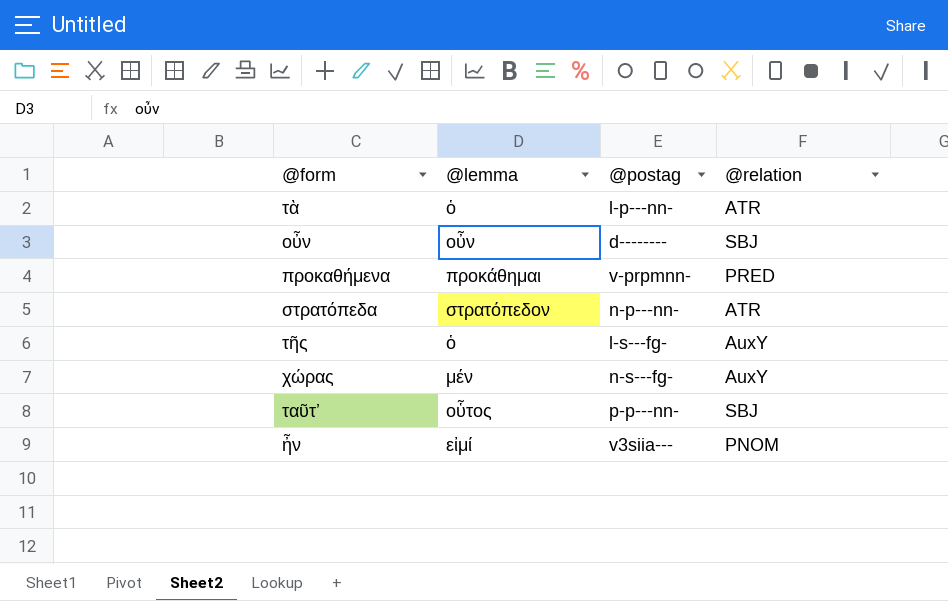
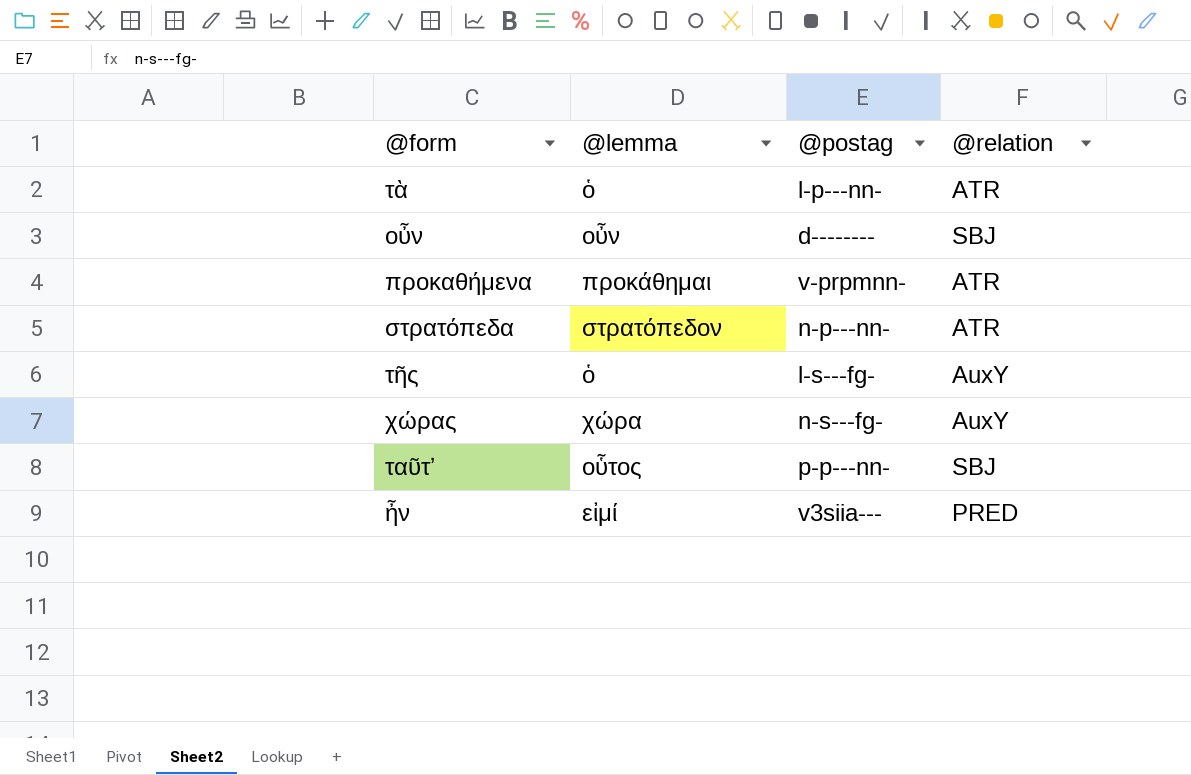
προκαθήμενα | @relation: PRED -> ATR
χώρας | @lemma: μέν -> χώρα
ἦν | @relation: PNOM -> PRED

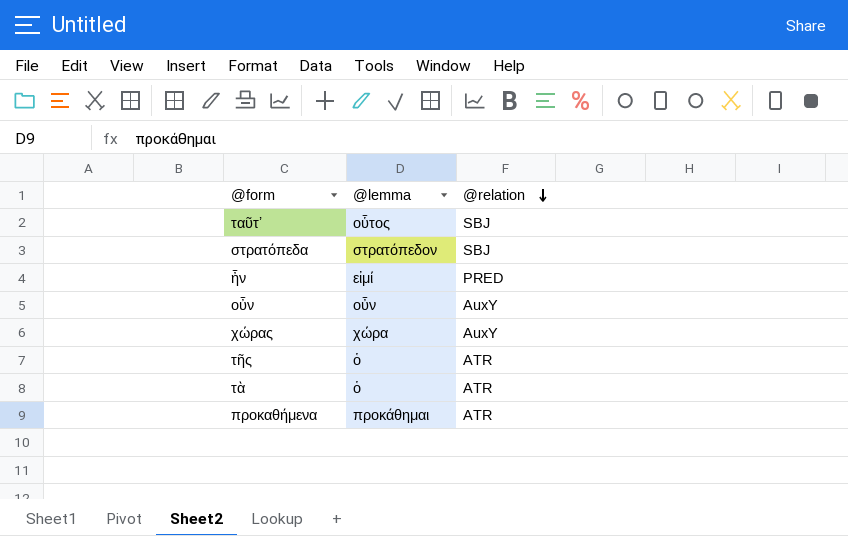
row order: none -> @relation descending
column @postag | position: 3 -> none
στρατόπεδα | @relation: ATR -> SBJ
οὖν | @relation: SBJ -> AuxY
τῆς | @relation: AuxY -> ATR

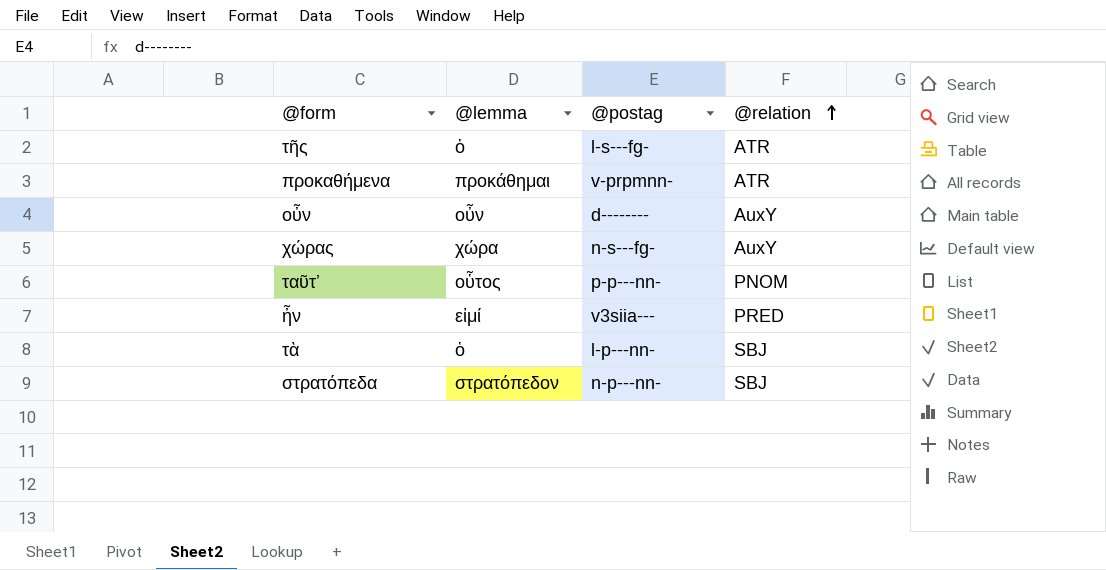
row order: @relation descending -> @relation ascending
column @postag | position: none -> 3
ταῦτʼ | @relation: SBJ -> PNOM
τὰ | @relation: ATR -> SBJ

